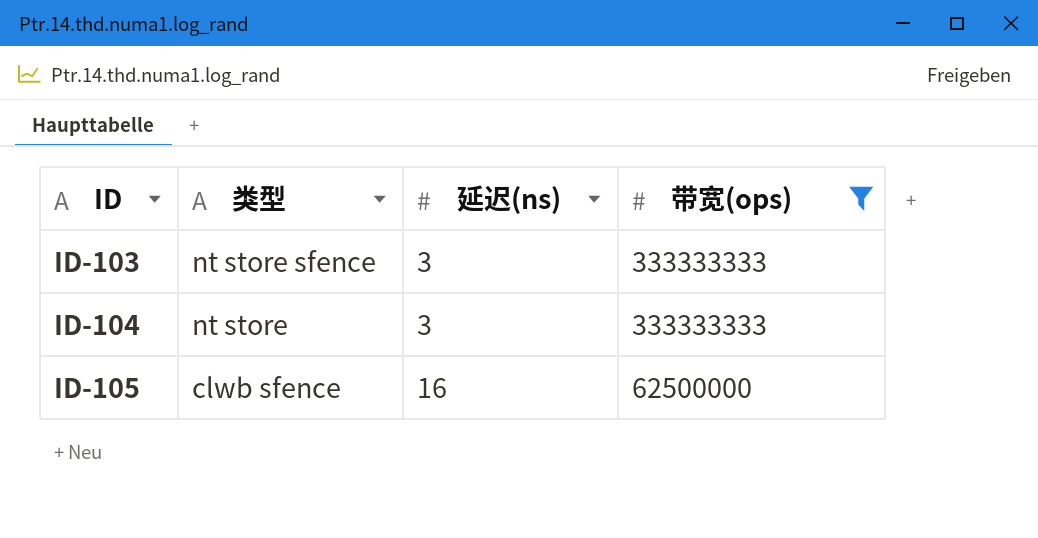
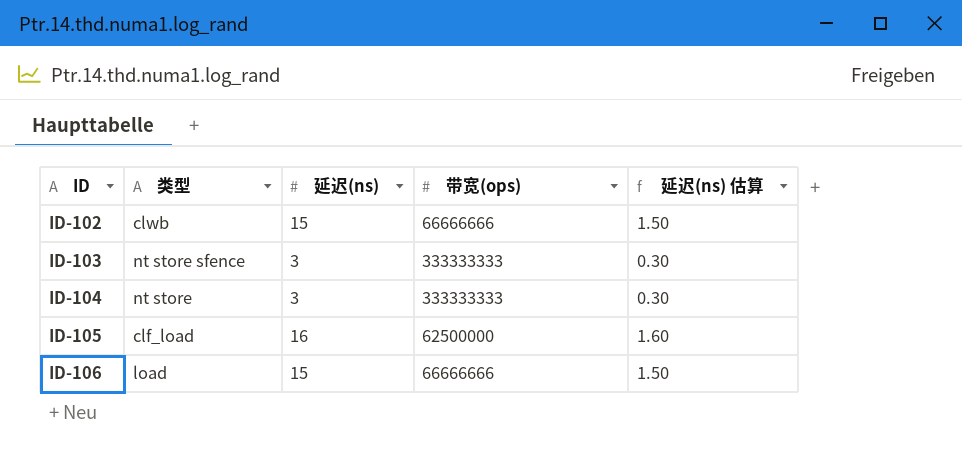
filter: 带宽(ops) != 66666666 -> none
column 延迟(ns) 估算 | formula: none -> [延迟(ns)] * 0.1
ID-105 | 类型: clwb sfence -> clf_load

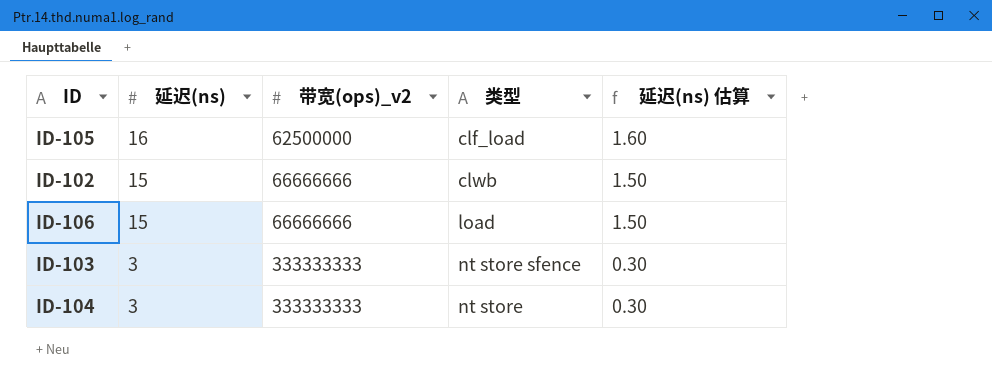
row order: ID ascending -> 延迟(ns) descending
column name: 带宽(ops) -> 带宽(ops)_v2
column 类型 | position: 2 -> 4

